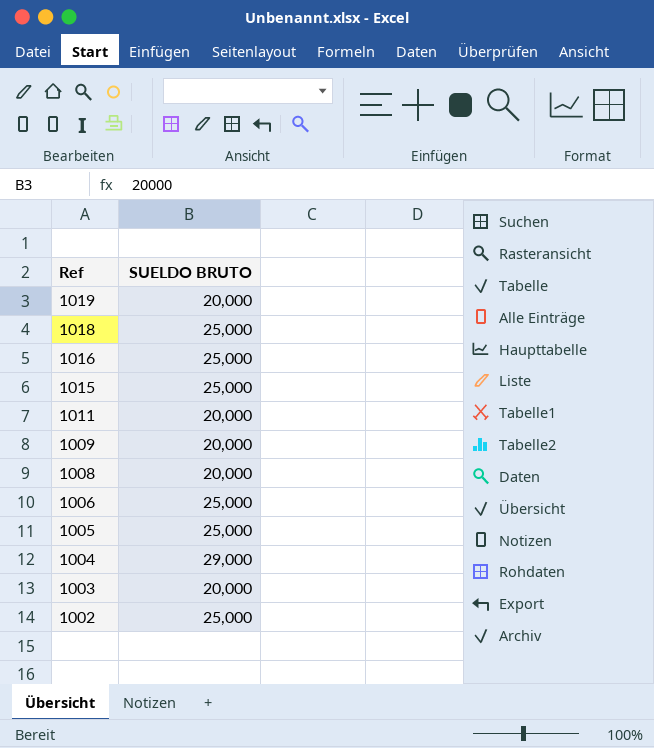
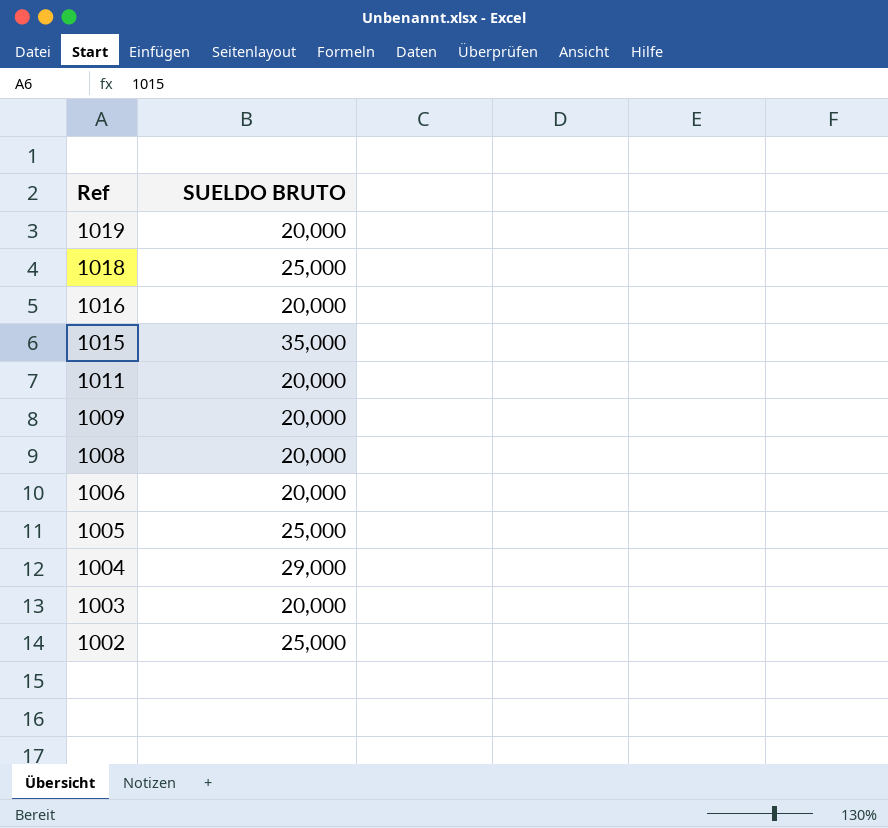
1016 | SUELDO BRUTO: 25,000 -> 20,000
1015 | SUELDO BRUTO: 25,000 -> 35,000
1006 | SUELDO BRUTO: 25,000 -> 20,000

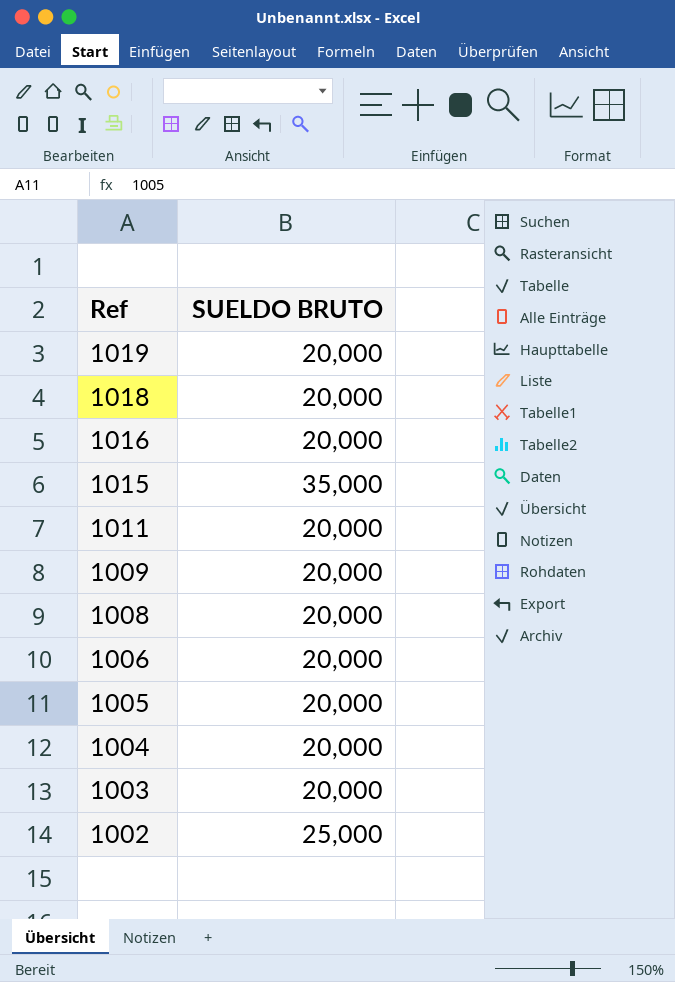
1018 | SUELDO BRUTO: 25,000 -> 20,000
1005 | SUELDO BRUTO: 25,000 -> 20,000
1004 | SUELDO BRUTO: 29,000 -> 20,000

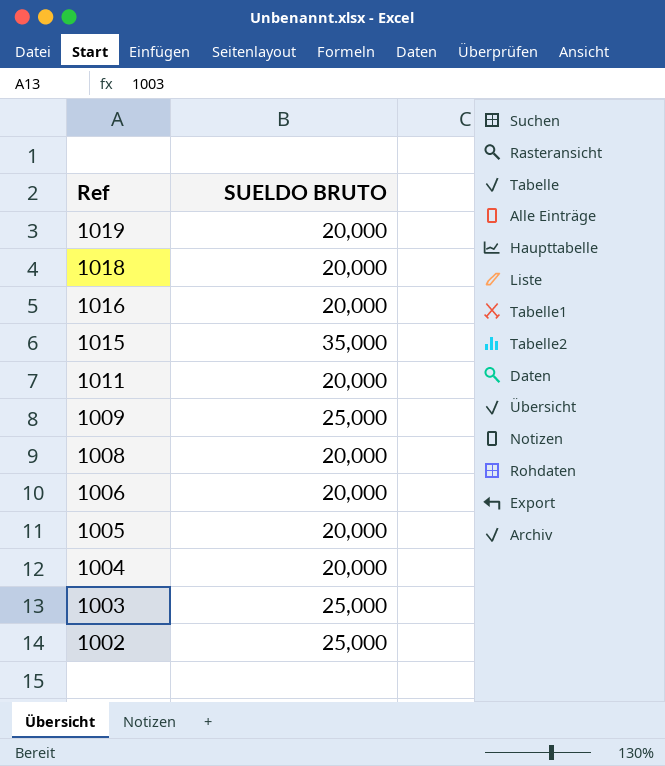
1009 | SUELDO BRUTO: 20,000 -> 25,000
1003 | SUELDO BRUTO: 20,000 -> 25,000

